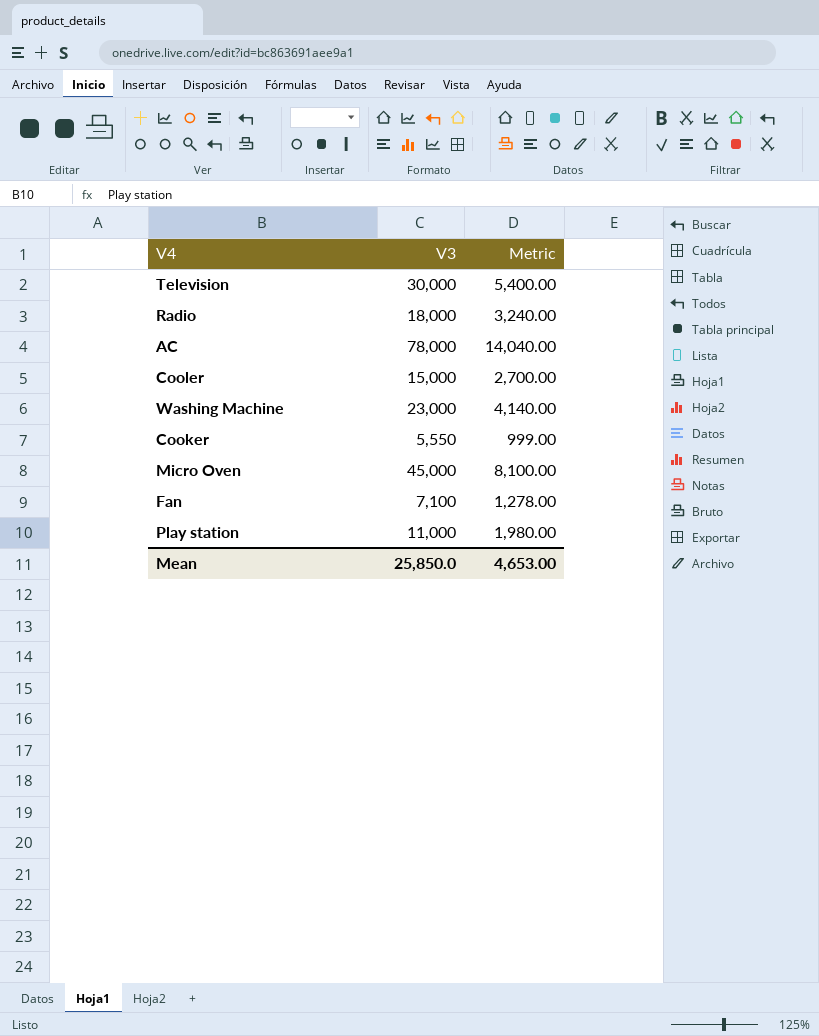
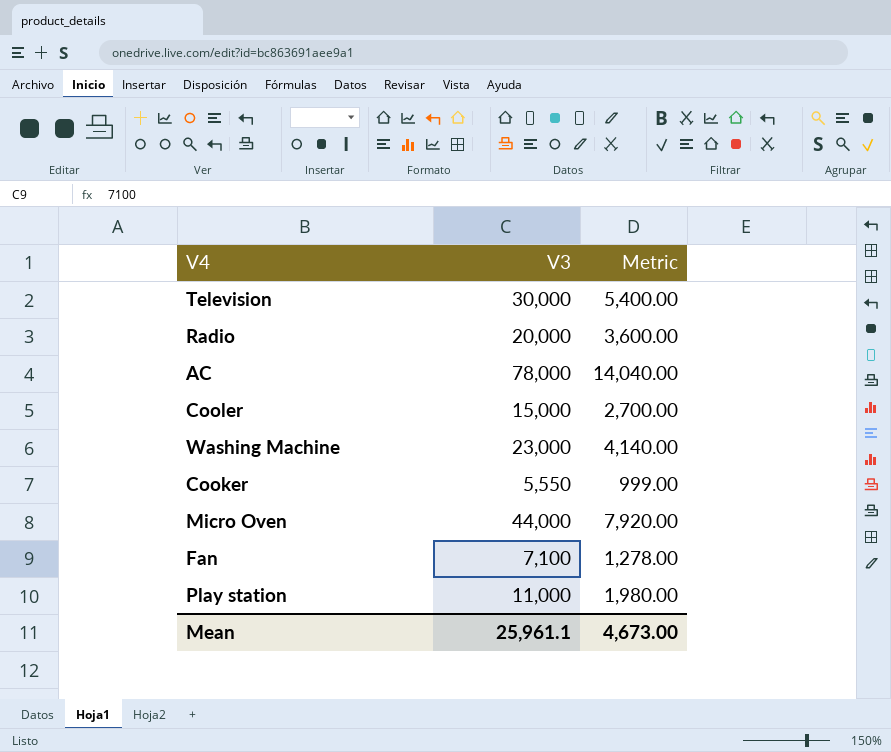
Radio | V3: 18,000 -> 20,000
Radio | Metric: 3,240.00 -> 3,600.00
Micro Oven | V3: 45,000 -> 44,000
Micro Oven | Metric: 8,100.00 -> 7,920.00
Mean | V3: 25,850.0 -> 25,961.1
Mean | Metric: 4,653.00 -> 4,673.00

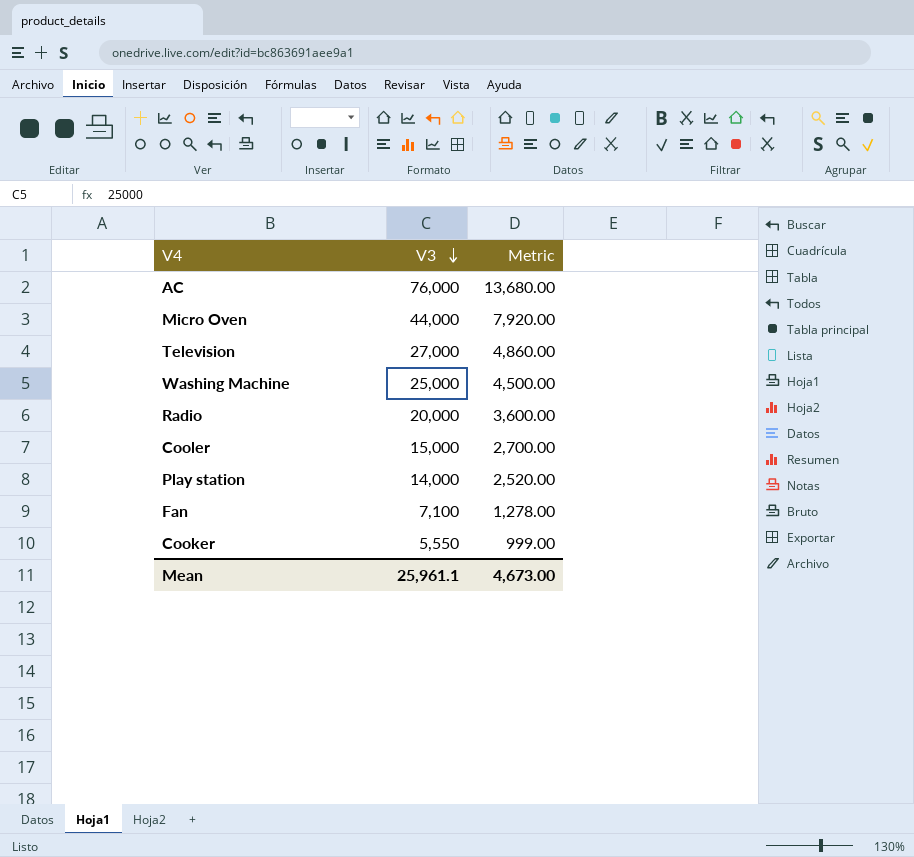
row order: none -> V3 descending
AC | V3: 78,000 -> 76,000
AC | Metric: 14,040.00 -> 13,680.00
Television | V3: 30,000 -> 27,000
Television | Metric: 5,400.00 -> 4,860.00
Washing Machine | V3: 23,000 -> 25,000
Washing Machine | Metric: 4,140.00 -> 4,500.00
Play station | V3: 11,000 -> 14,000
Play station | Metric: 1,980.00 -> 2,520.00

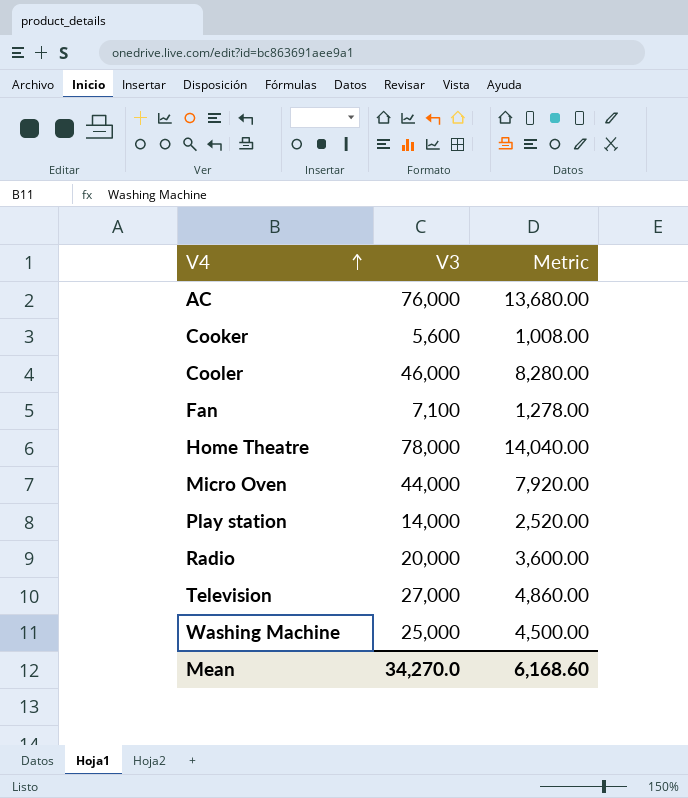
row order: V3 descending -> V4 ascending
Cooker | V3: 5,550 -> 5,600
Cooker | Metric: 999.00 -> 1,008.00
Cooler | V3: 15,000 -> 46,000
Cooler | Metric: 2,700.00 -> 8,280.00
row Home Theatre: none -> 78,000 | 14,040.00
Mean | V3: 25,961.1 -> 34,270.0
Mean | Metric: 4,673.00 -> 6,168.60

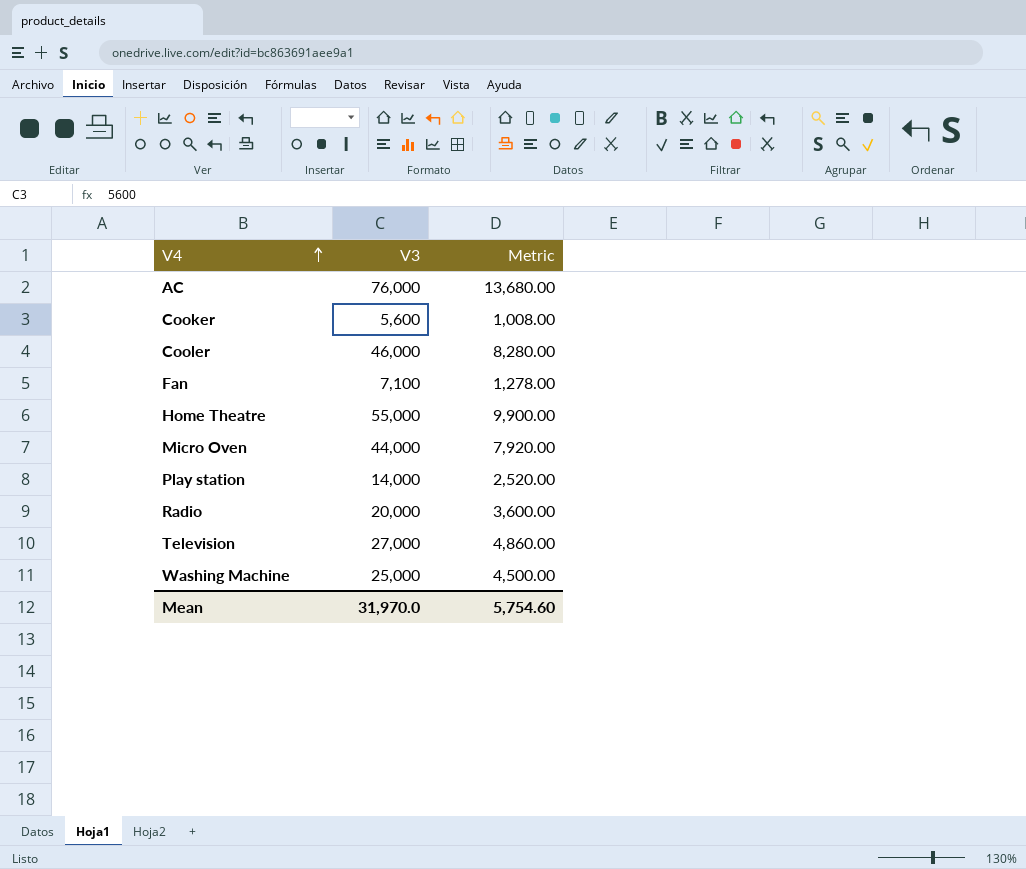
Home Theatre | V3: 78,000 -> 55,000
Home Theatre | Metric: 14,040.00 -> 9,900.00
Mean | V3: 34,270.0 -> 31,970.0
Mean | Metric: 6,168.60 -> 5,754.60

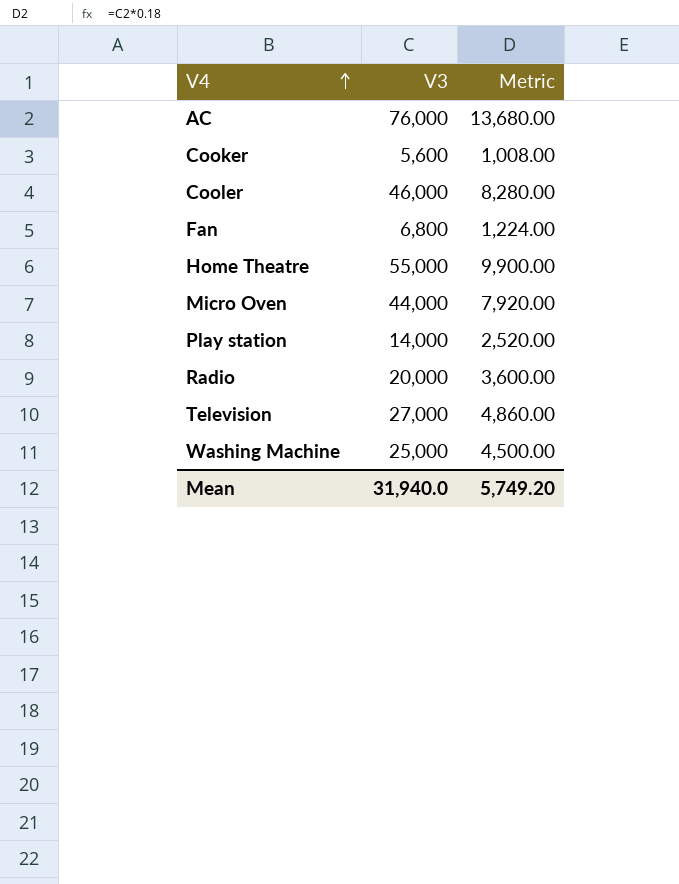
Fan | V3: 7,100 -> 6,800
Fan | Metric: 1,278.00 -> 1,224.00
Mean | V3: 31,970.0 -> 31,940.0
Mean | Metric: 5,754.60 -> 5,749.20

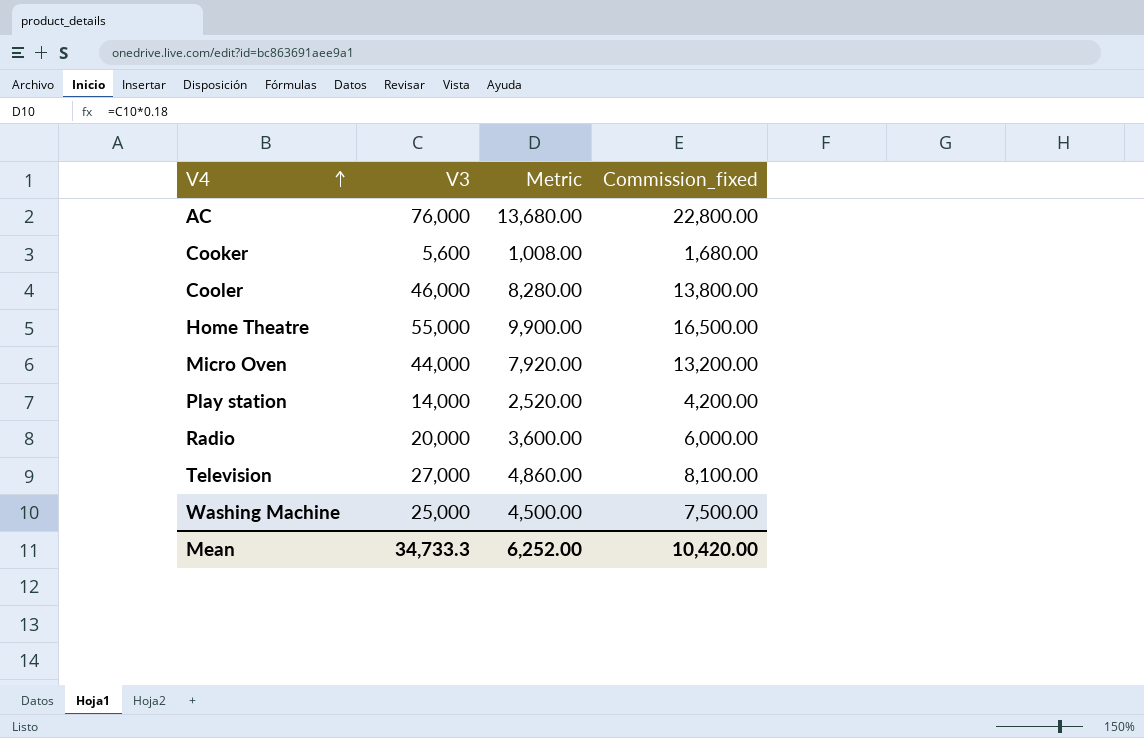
column Commission_fixed | formula: none -> [V3] * 0.3
row Fan: 6,800 | 1,224.00 -> none
Mean | V3: 31,940.0 -> 34,733.3
Mean | Metric: 5,749.20 -> 6,252.00

